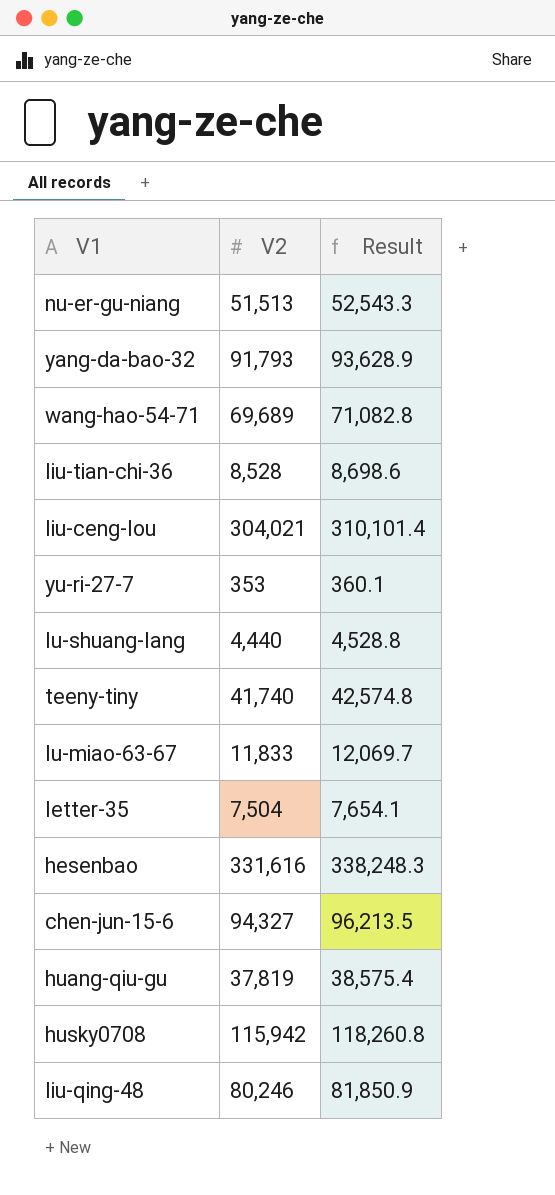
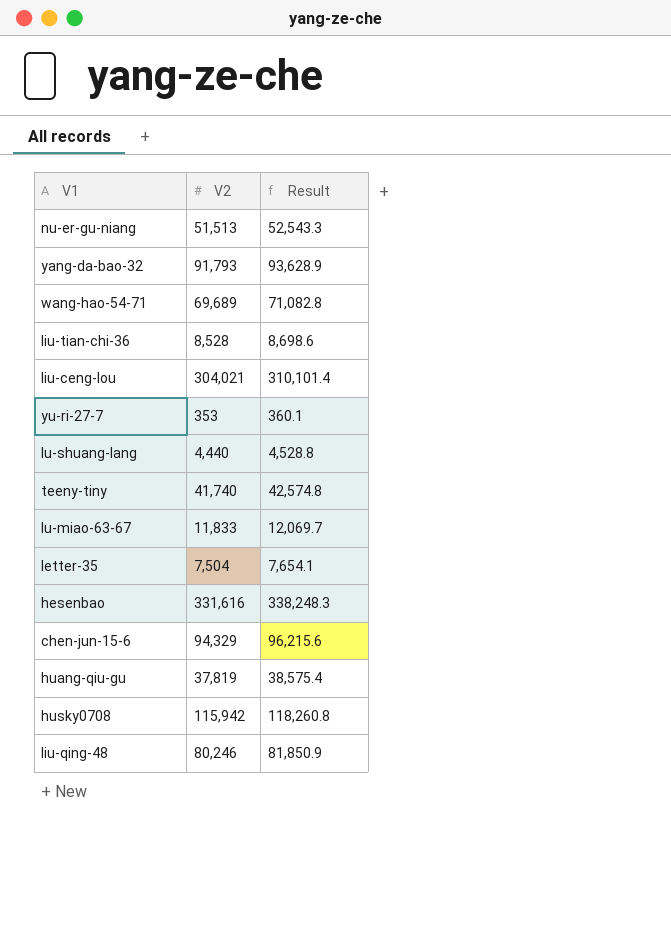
chen-jun-15-6 | V2: 94,327 -> 94,329
chen-jun-15-6 | Result: 96,213.5 -> 96,215.6

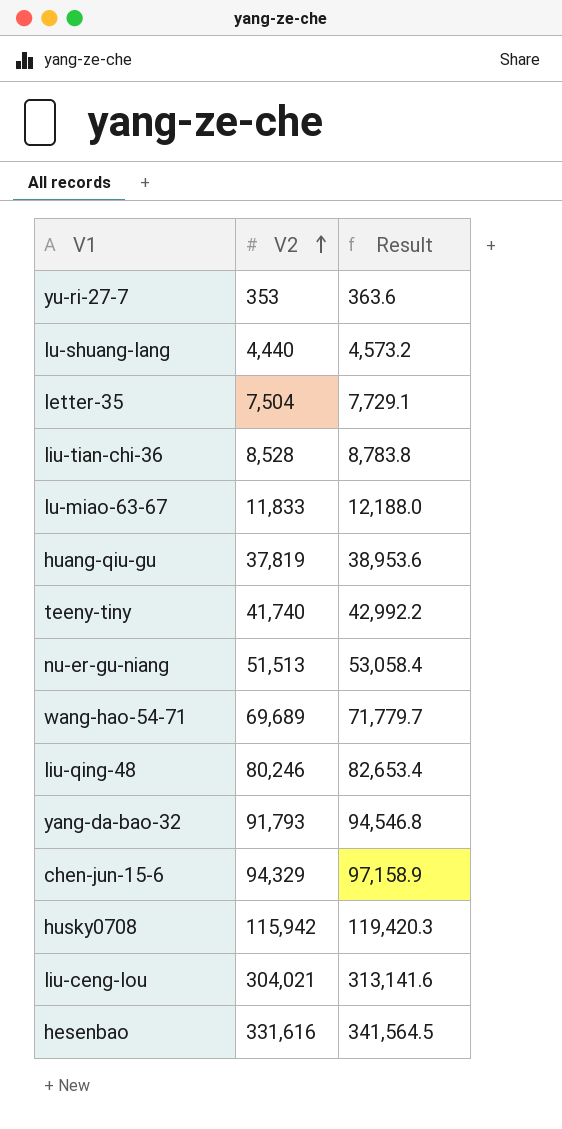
row order: none -> V2 ascending
column Result | formula: [V2] * 1.02 -> [V2] * 1.03

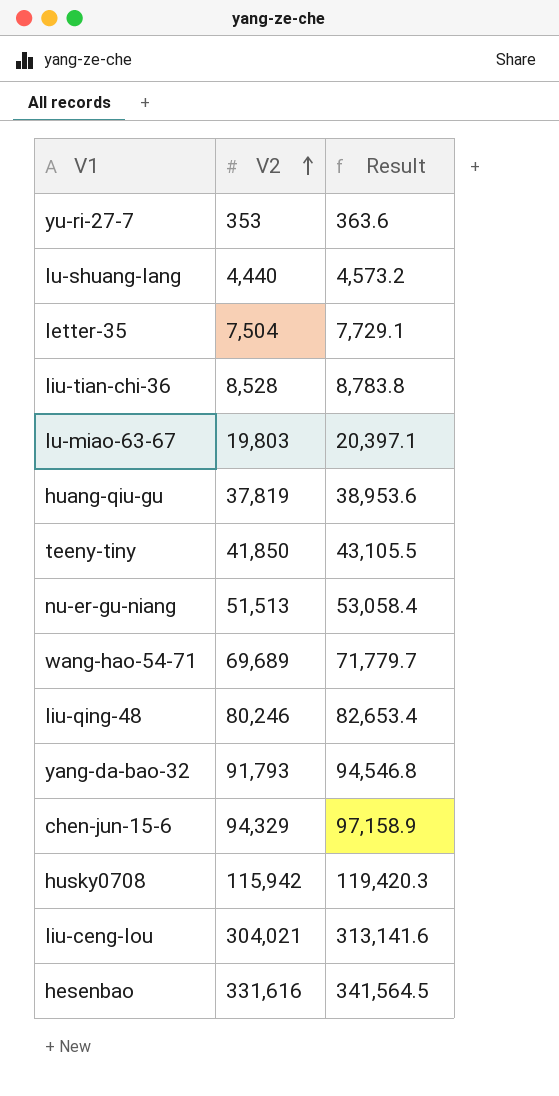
lu-miao-63-67 | V2: 11,833 -> 19,803
lu-miao-63-67 | Result: 12,188.0 -> 20,397.1
teeny-tiny | V2: 41,740 -> 41,850
teeny-tiny | Result: 42,992.2 -> 43,105.5

